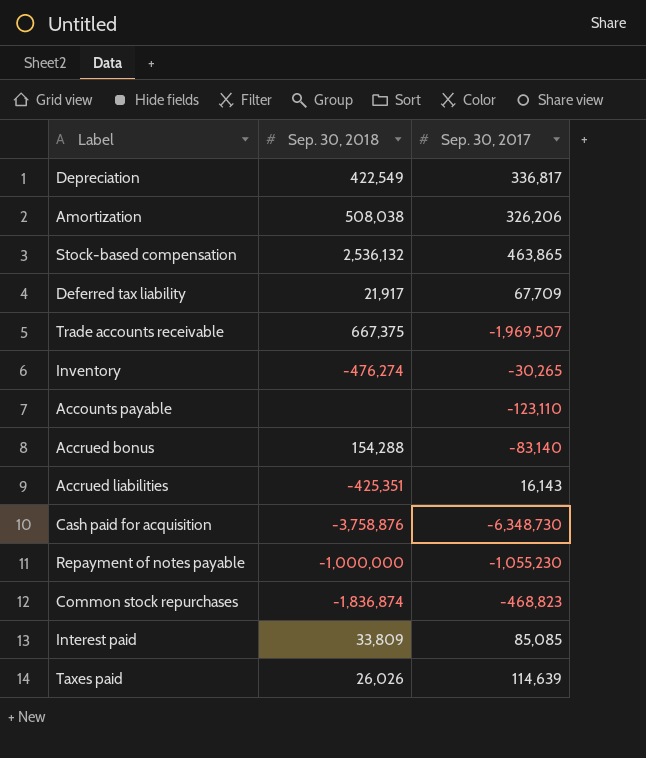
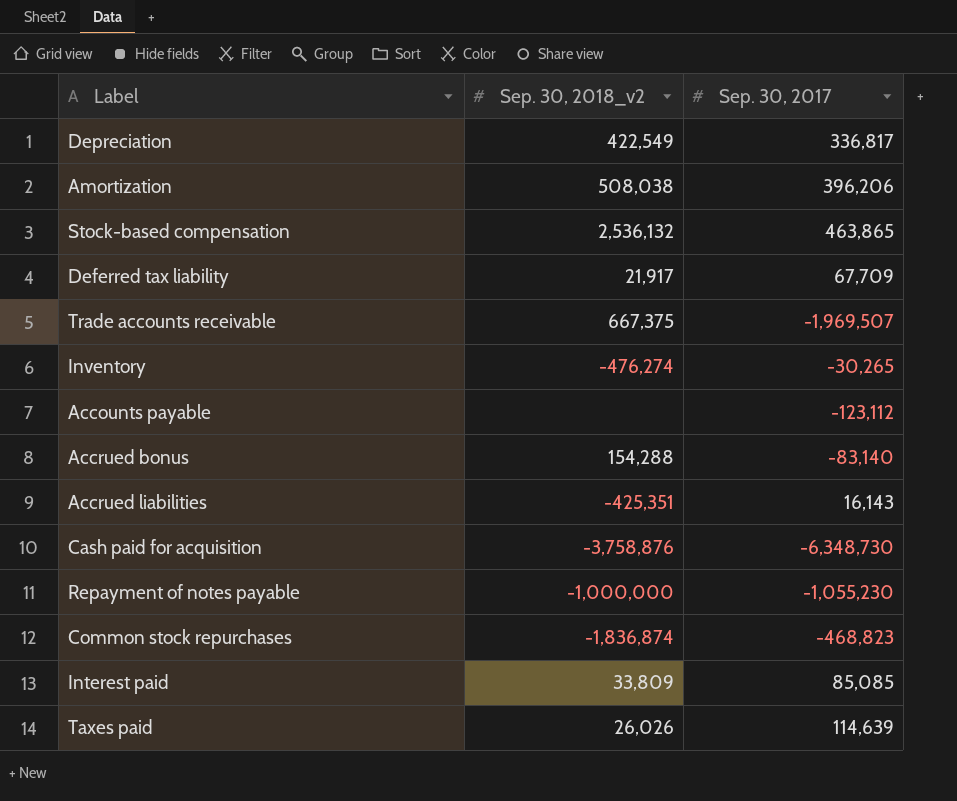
column name: Sep. 30, 2018 -> Sep. 30, 2018_v2
Amortization | Sep. 30, 2017: 326,206 -> 396,206
Accounts payable | Sep. 30, 2017: -123,110 -> -123,112

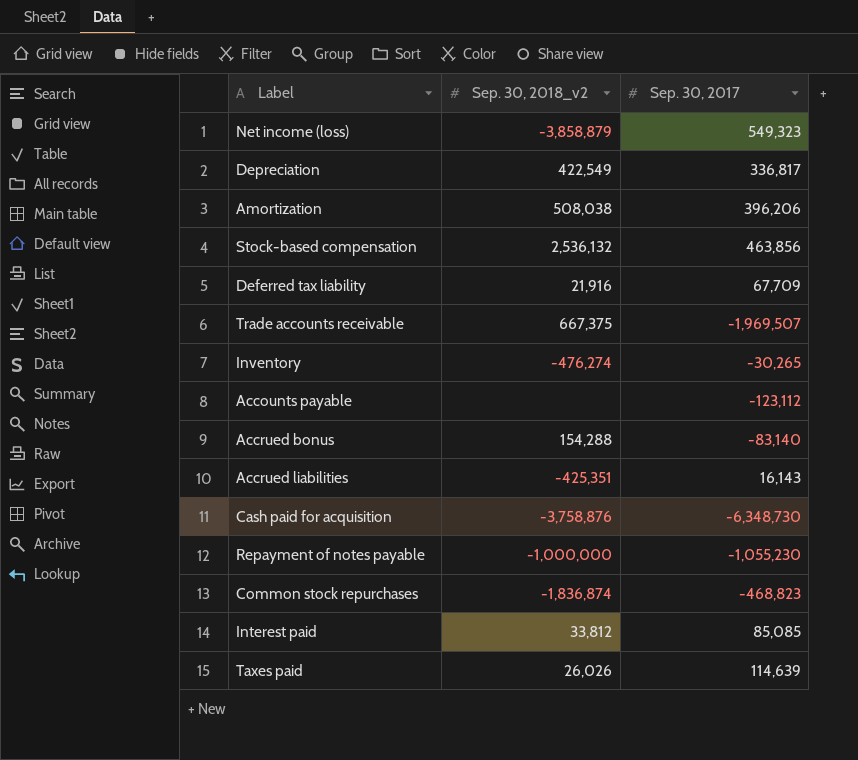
row Net income (loss): none -> -3,858,879 | 549,323
Stock-based compensation | Sep. 30, 2017: 463,865 -> 463,856
Deferred tax liability | Sep. 30, 2018_v2: 21,917 -> 21,916
Interest paid | Sep. 30, 2018_v2: 33,809 -> 33,812

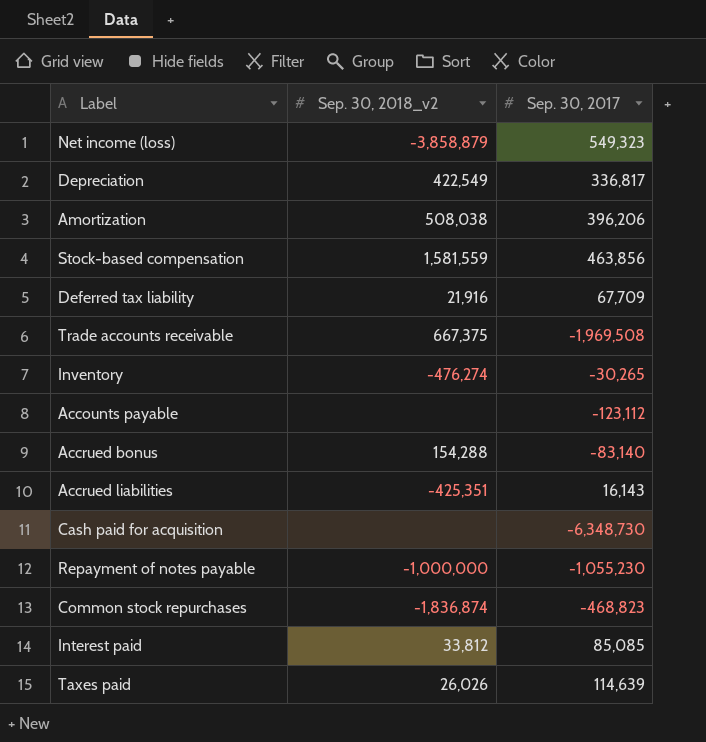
Stock-based compensation | Sep. 30, 2018_v2: 2,536,132 -> 1,581,559
Trade accounts receivable | Sep. 30, 2017: -1,969,507 -> -1,969,508
Cash paid for acquisition | Sep. 30, 2018_v2: -3,758,876 -> none

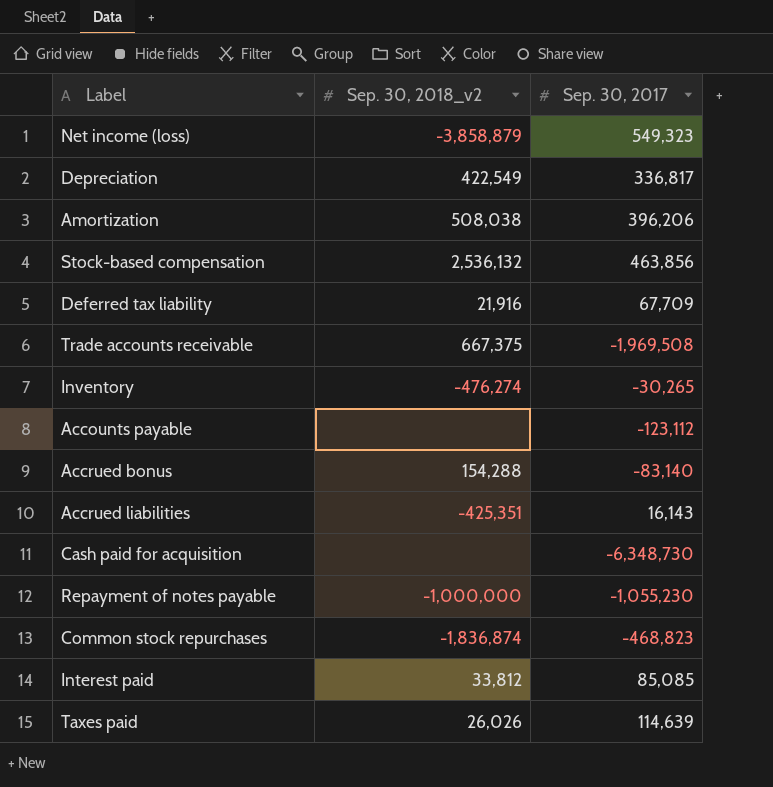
Stock-based compensation | Sep. 30, 2018_v2: 1,581,559 -> 2,536,132

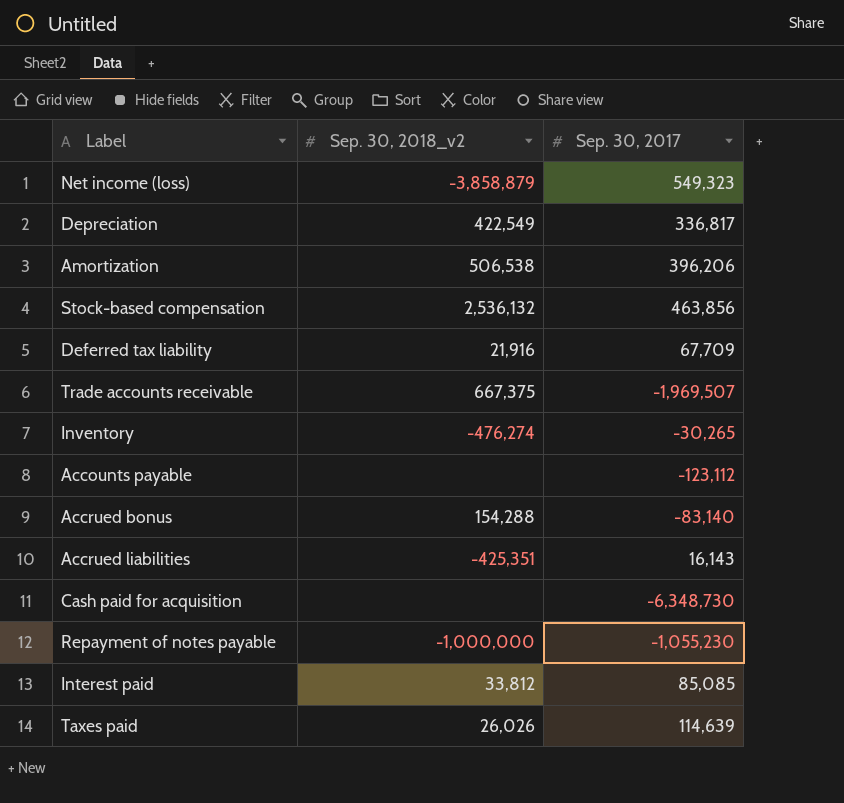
row Common stock repurchases: -1,836,874 | -468,823 -> none
Amortization | Sep. 30, 2018_v2: 508,038 -> 506,538
Trade accounts receivable | Sep. 30, 2017: -1,969,508 -> -1,969,507

